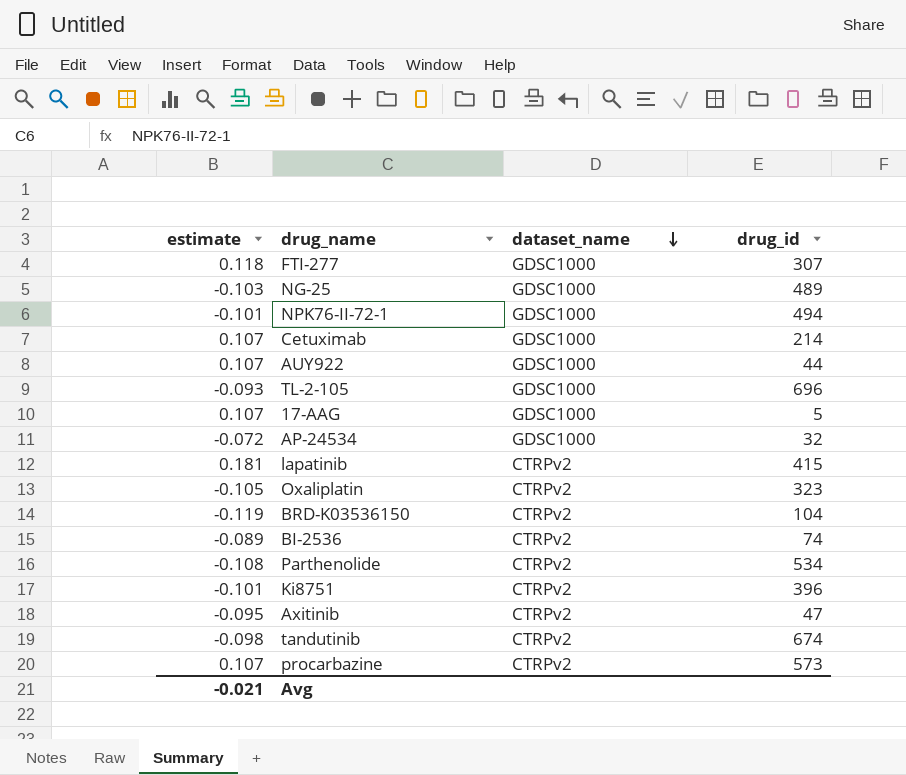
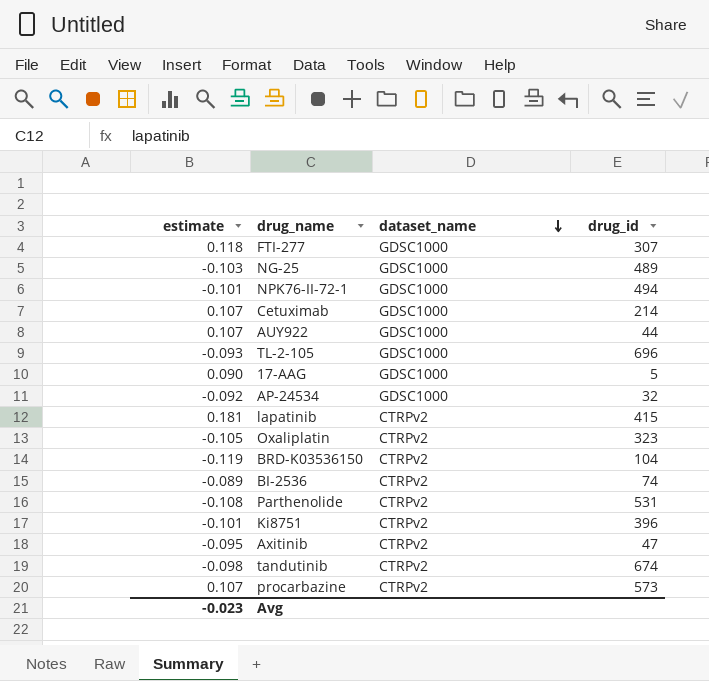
17-AAG | estimate: 0.107 -> 0.090
AP-24534 | estimate: -0.072 -> -0.092
Parthenolide | drug_id: 534 -> 531
Avg | estimate: -0.021 -> -0.023

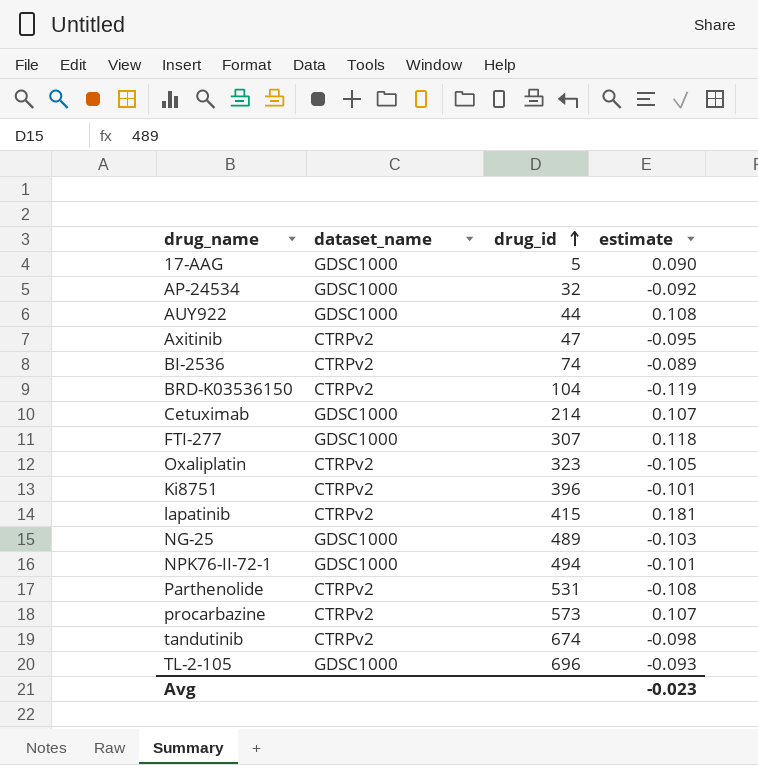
row order: dataset_name descending -> drug_id ascending
column estimate | position: 1 -> 4
AUY922 | estimate: 0.107 -> 0.108

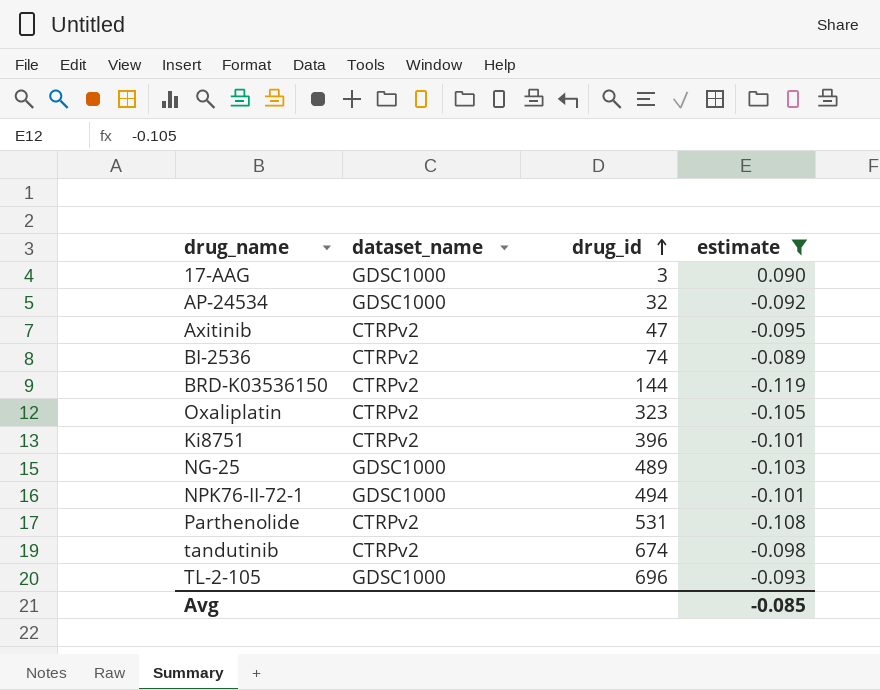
filter: none -> estimate <= 0.090
17-AAG | drug_id: 5 -> 3
BRD-K03536150 | drug_id: 104 -> 144
Avg | estimate: -0.023 -> -0.085

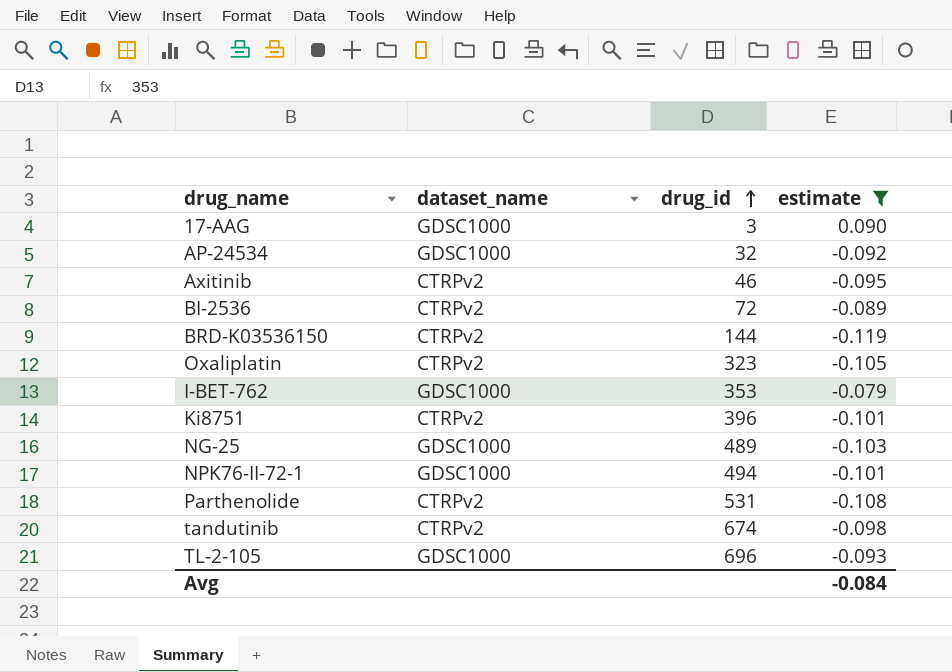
Axitinib | drug_id: 47 -> 46
BI-2536 | drug_id: 74 -> 72
row I-BET-762: none -> GDSC1000 | 353 | -0.079
Avg | estimate: -0.085 -> -0.084

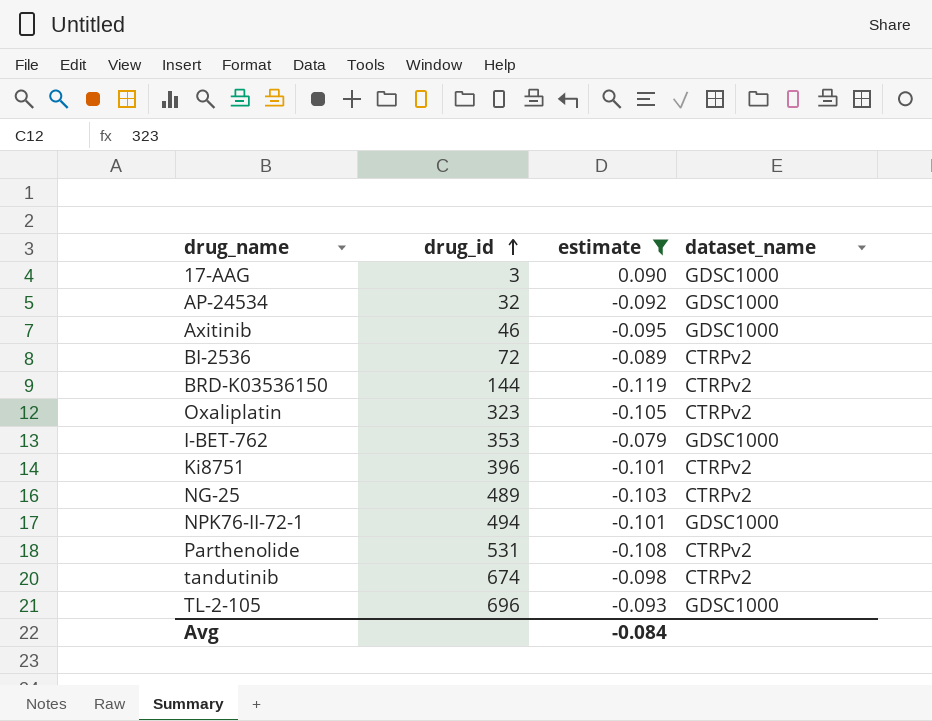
column dataset_name | position: 2 -> 4
Axitinib | dataset_name: CTRPv2 -> GDSC1000
NG-25 | dataset_name: GDSC1000 -> CTRPv2

